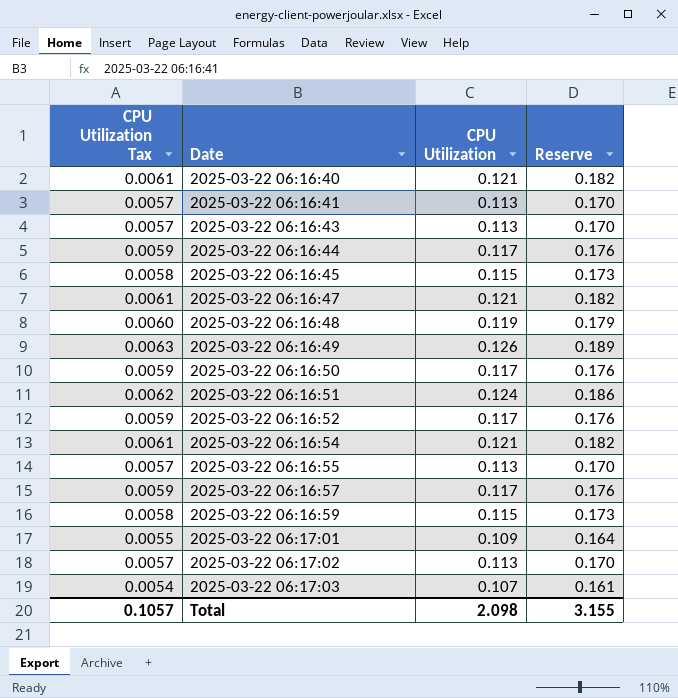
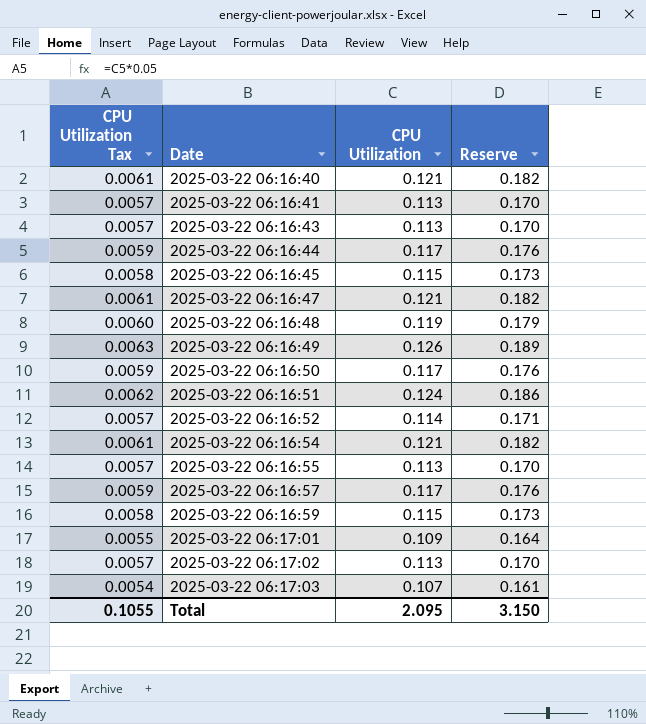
2025-03-22 06:16:52 | CPU Utilization Tax: 0.0059 -> 0.0057
2025-03-22 06:16:52 | CPU Utilization: 0.117 -> 0.114
2025-03-22 06:16:52 | Reserve: 0.176 -> 0.171
Total | CPU Utilization Tax: 0.1057 -> 0.1055
Total | CPU Utilization: 2.098 -> 2.095
Total | Reserve: 3.155 -> 3.150

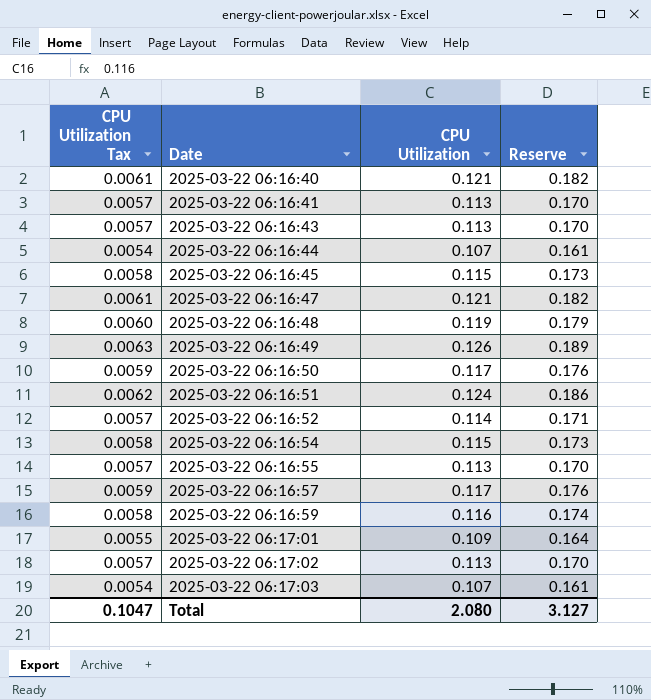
2025-03-22 06:16:44 | CPU Utilization Tax: 0.0059 -> 0.0054
2025-03-22 06:16:44 | CPU Utilization: 0.117 -> 0.107
2025-03-22 06:16:44 | Reserve: 0.176 -> 0.161
2025-03-22 06:16:54 | CPU Utilization Tax: 0.0061 -> 0.0058
2025-03-22 06:16:54 | CPU Utilization: 0.121 -> 0.115
2025-03-22 06:16:54 | Reserve: 0.182 -> 0.173
2025-03-22 06:16:59 | CPU Utilization: 0.115 -> 0.116
2025-03-22 06:16:59 | Reserve: 0.173 -> 0.174
Total | CPU Utilization Tax: 0.1055 -> 0.1047
Total | CPU Utilization: 2.095 -> 2.080
Total | Reserve: 3.150 -> 3.127

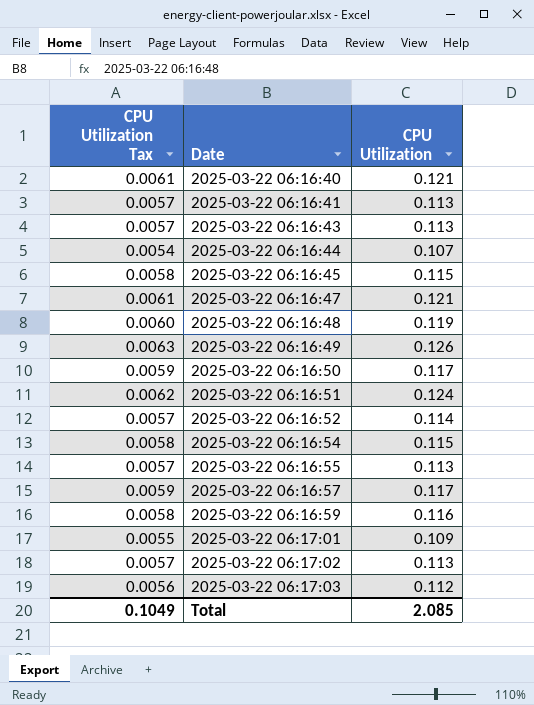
column Reserve | formula: [CPU Utilization] * 1.5 -> none
2025-03-22 06:17:03 | CPU Utilization Tax: 0.0054 -> 0.0056
2025-03-22 06:17:03 | CPU Utilization: 0.107 -> 0.112
Total | CPU Utilization Tax: 0.1047 -> 0.1049
Total | CPU Utilization: 2.080 -> 2.085

